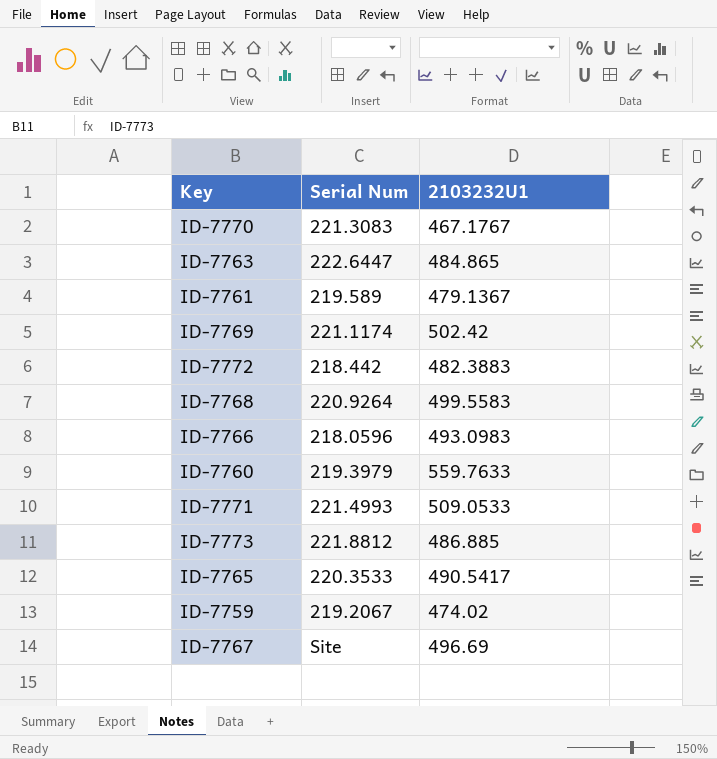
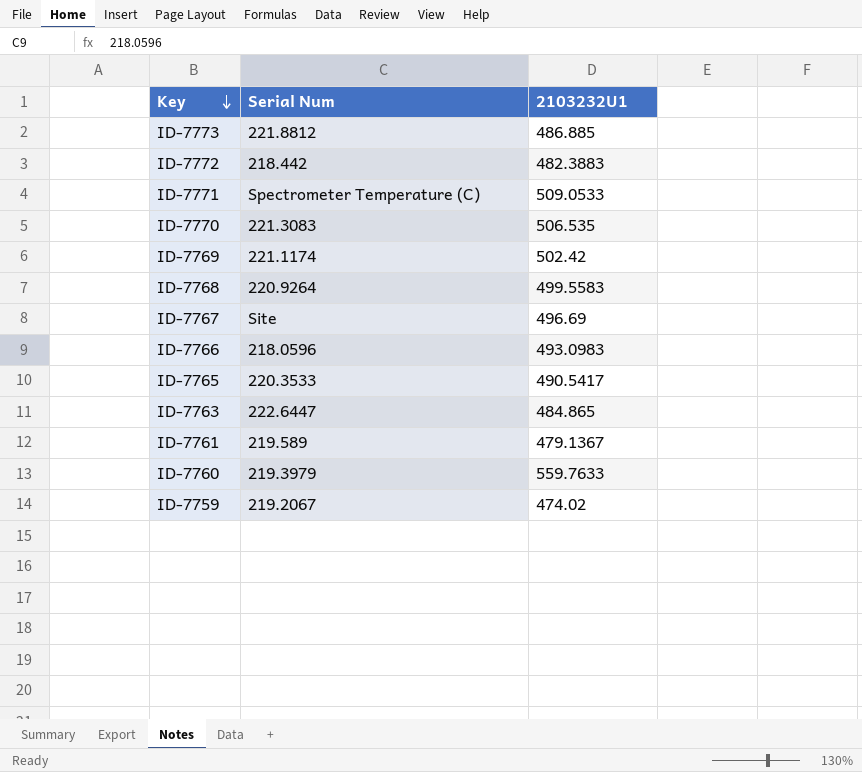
row order: none -> Key descending
ID-7771 | Serial Num: 221.4993 -> Spectrometer Temperature (C)
ID-7770 | 2103232U1: 467.1767 -> 506.535

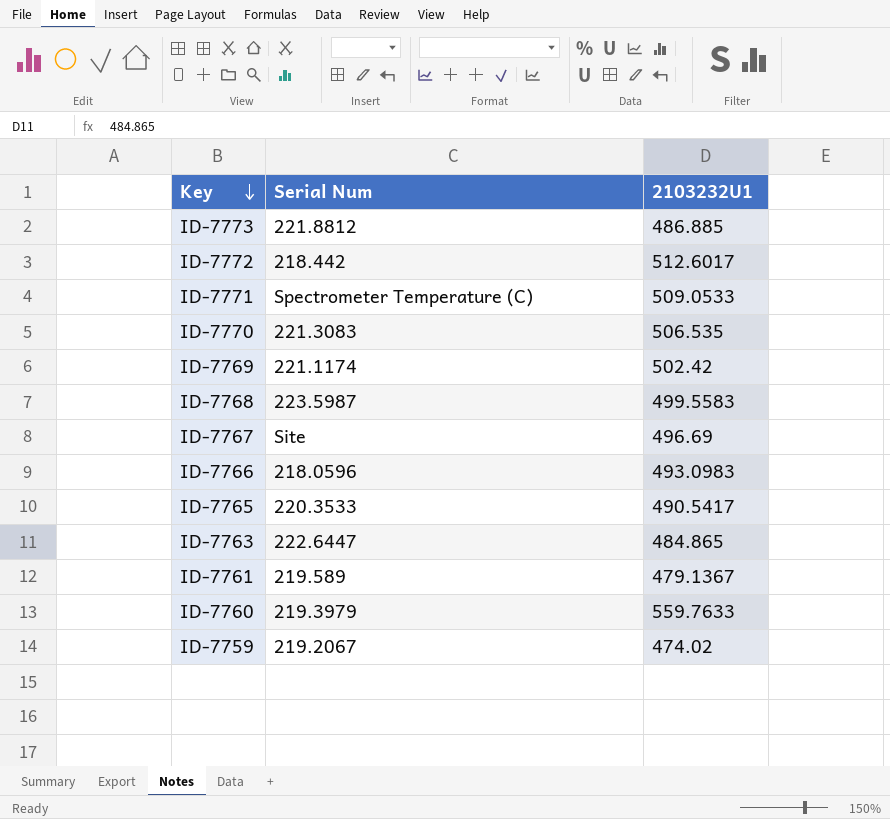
ID-7772 | 2103232U1: 482.3883 -> 512.6017
ID-7768 | Serial Num: 220.9264 -> 223.5987

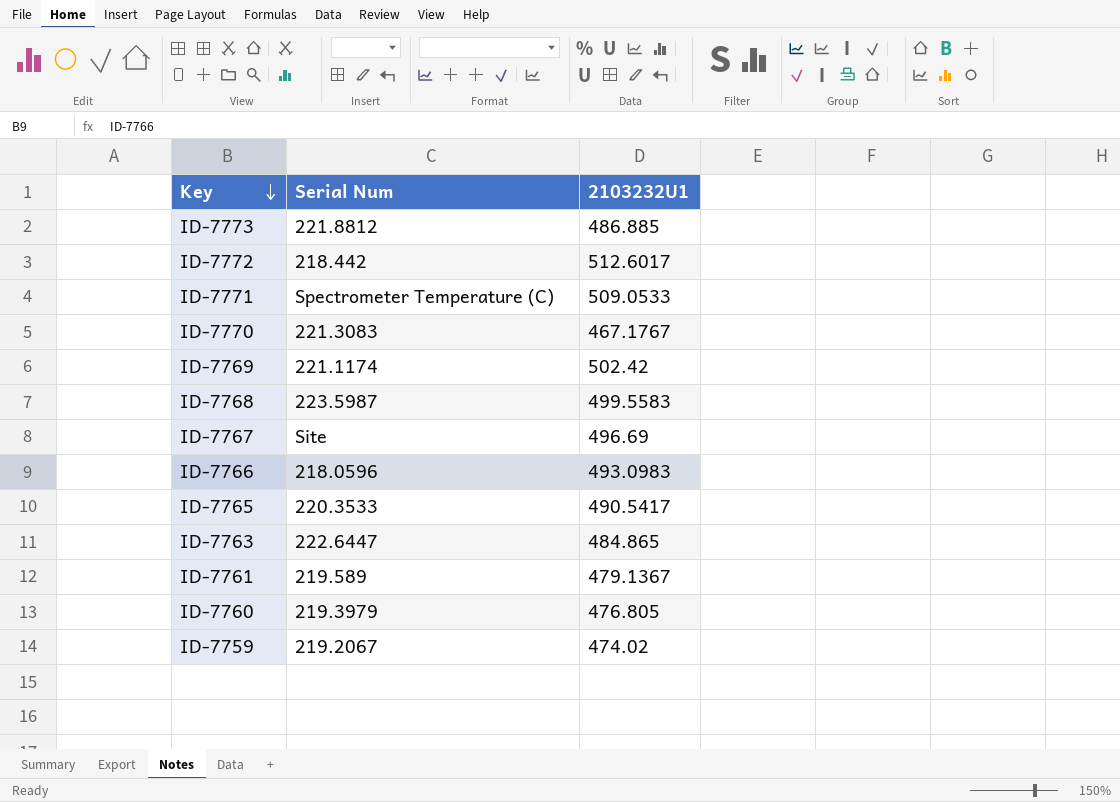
ID-7770 | 2103232U1: 506.535 -> 467.1767
ID-7760 | 2103232U1: 559.7633 -> 476.805

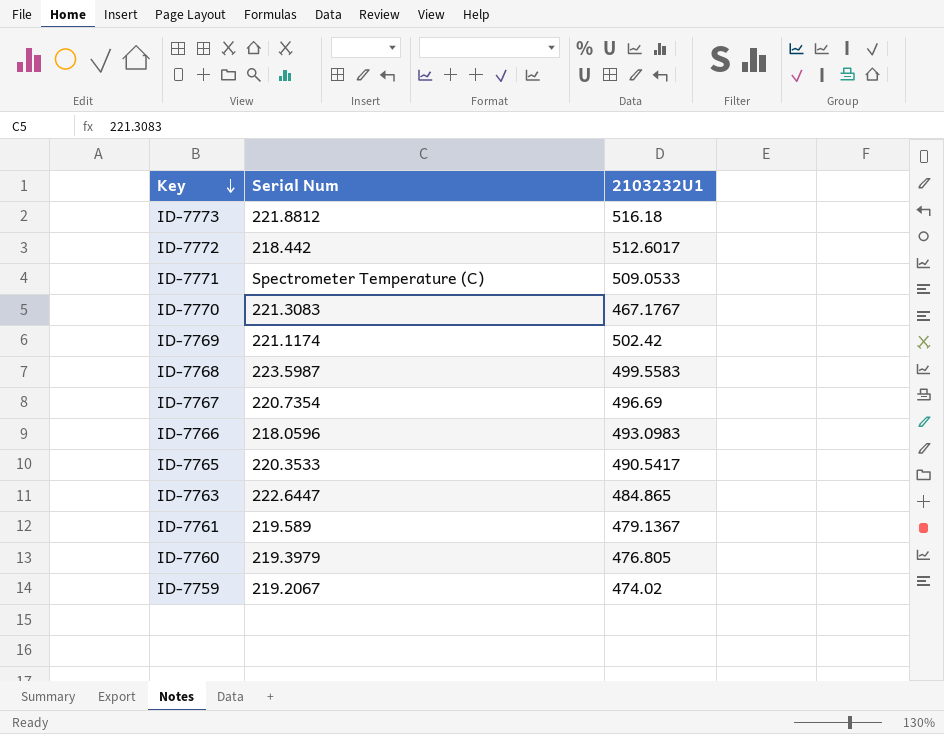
ID-7773 | 2103232U1: 486.885 -> 516.18
ID-7767 | Serial Num: Site -> 220.7354

